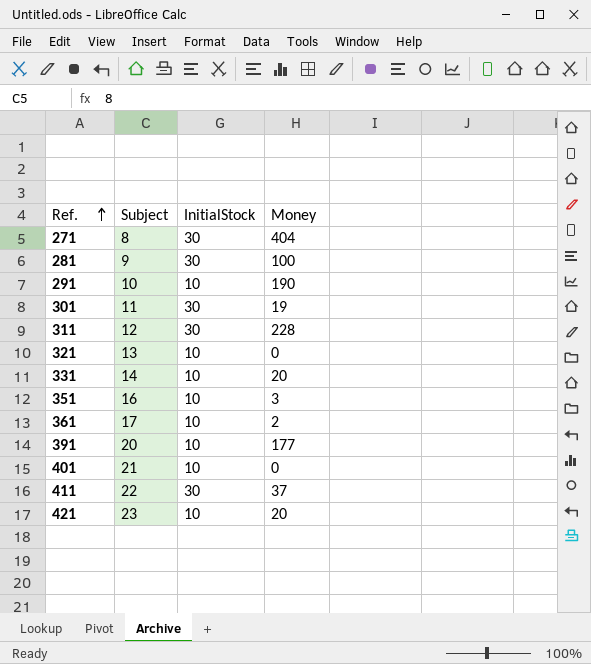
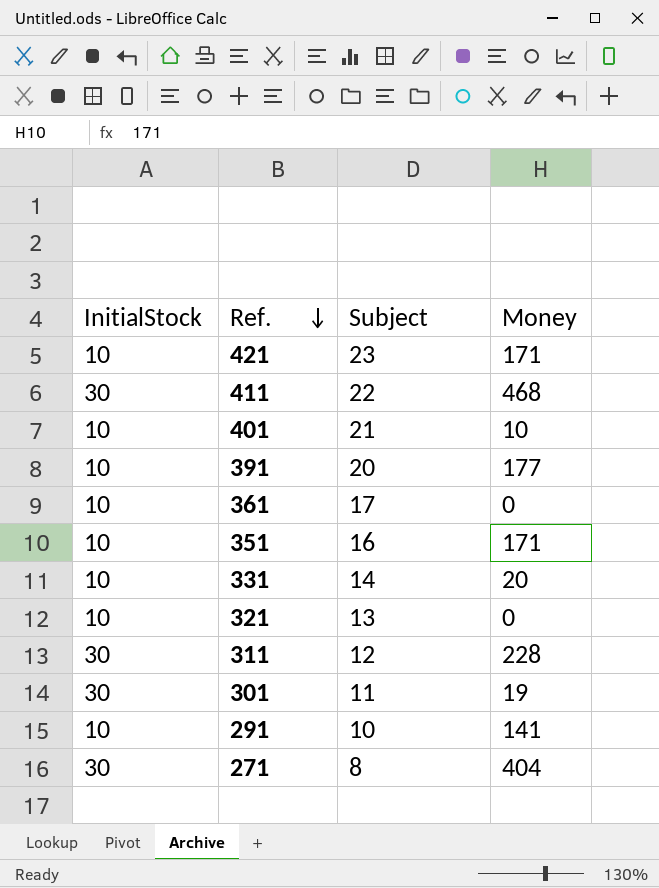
row order: Ref. ascending -> Ref. descending
column InitialStock | position: 3 -> 1
row 281: 9 | 30 | 100 -> none
421 | Money: 20 -> 171
411 | Money: 37 -> 468
401 | Money: 0 -> 10
361 | Money: 2 -> 0
351 | Money: 3 -> 171
291 | Money: 190 -> 141

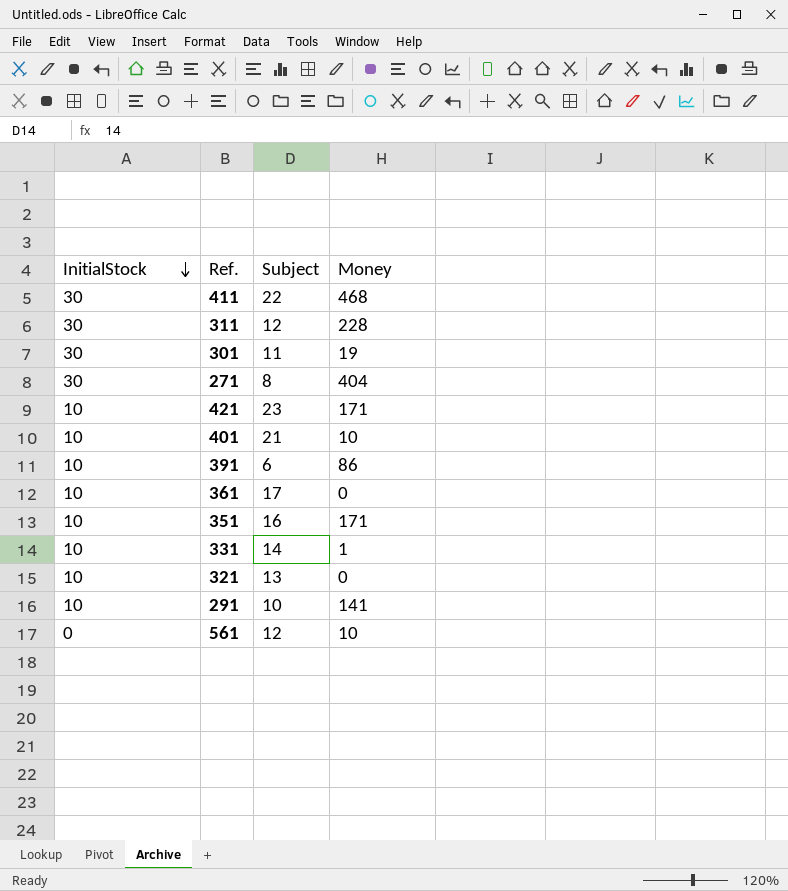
row order: Ref. descending -> InitialStock descending
391 | Subject: 20 -> 6
391 | Money: 177 -> 86
331 | Money: 20 -> 1
row 561: none -> 0 | 12 | 10

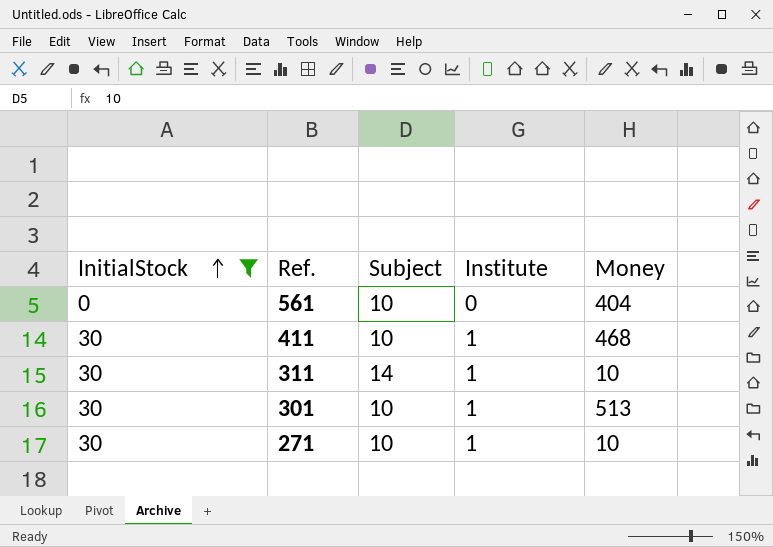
filter: none -> InitialStock != 10
row order: InitialStock descending -> InitialStock ascending
column Institute | position: none -> 4
561 | Subject: 12 -> 10
561 | Money: 10 -> 404
411 | Subject: 22 -> 10
311 | Subject: 12 -> 14
311 | Money: 228 -> 10
301 | Subject: 11 -> 10
301 | Money: 19 -> 513
271 | Subject: 8 -> 10
271 | Money: 404 -> 10

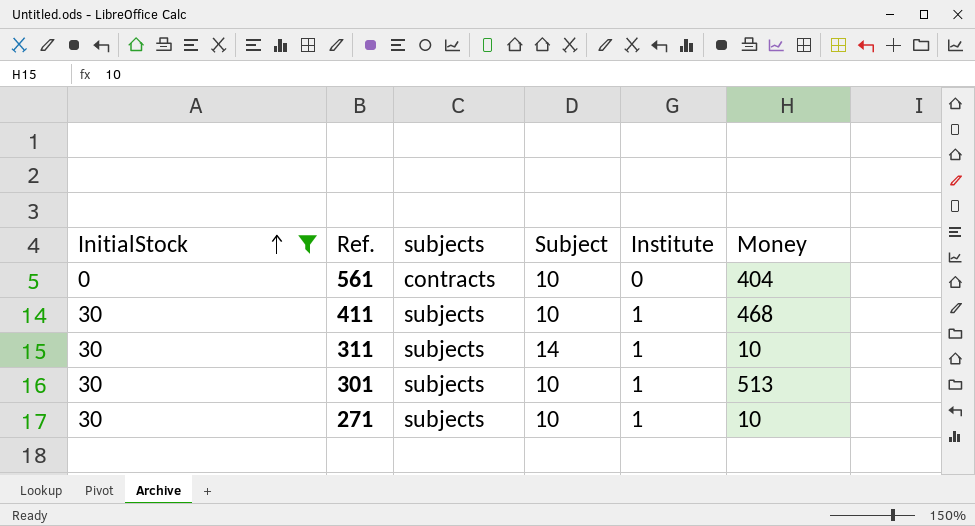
column subjects | position: none -> 3

